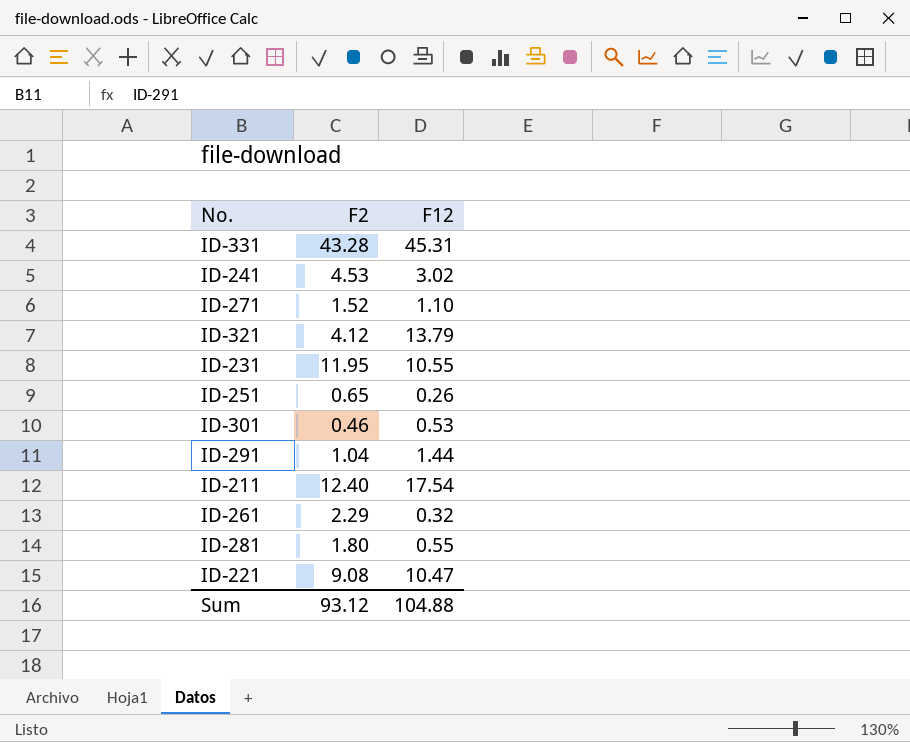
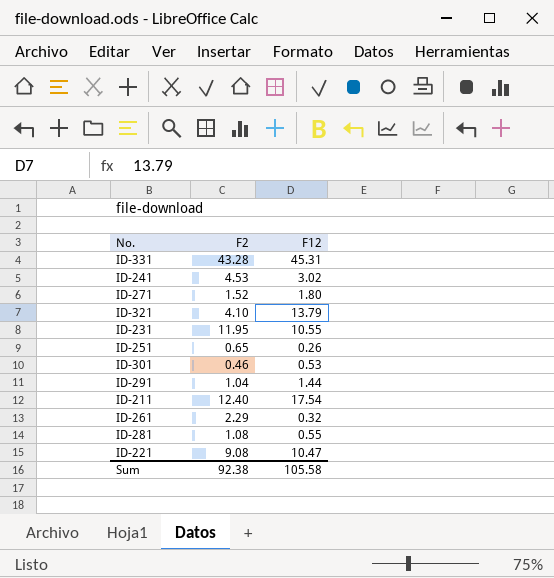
ID-271 | F12: 1.10 -> 1.80
ID-321 | F2: 4.12 -> 4.10
ID-281 | F2: 1.80 -> 1.08
Sum | F2: 93.12 -> 92.38
Sum | F12: 104.88 -> 105.58

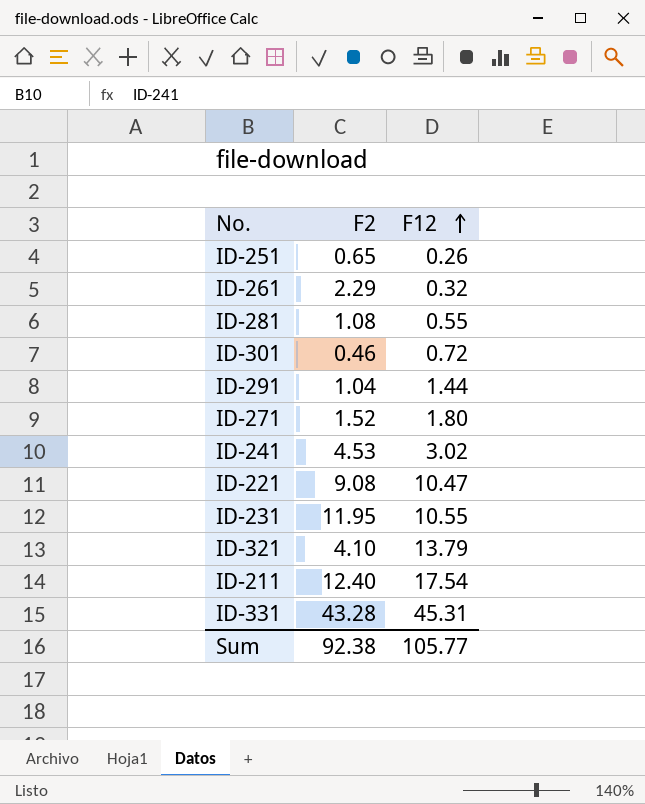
row order: none -> F12 ascending
ID-301 | F12: 0.53 -> 0.72
Sum | F12: 105.58 -> 105.77

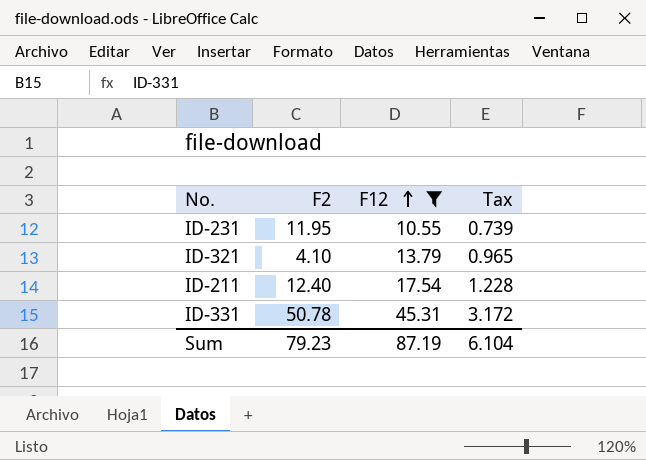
filter: none -> F12 >= 10.55
column Tax | formula: none -> [F12] * 0.07
ID-331 | F2: 43.28 -> 50.78
Sum | F2: 92.38 -> 79.23
Sum | F12: 105.77 -> 87.19

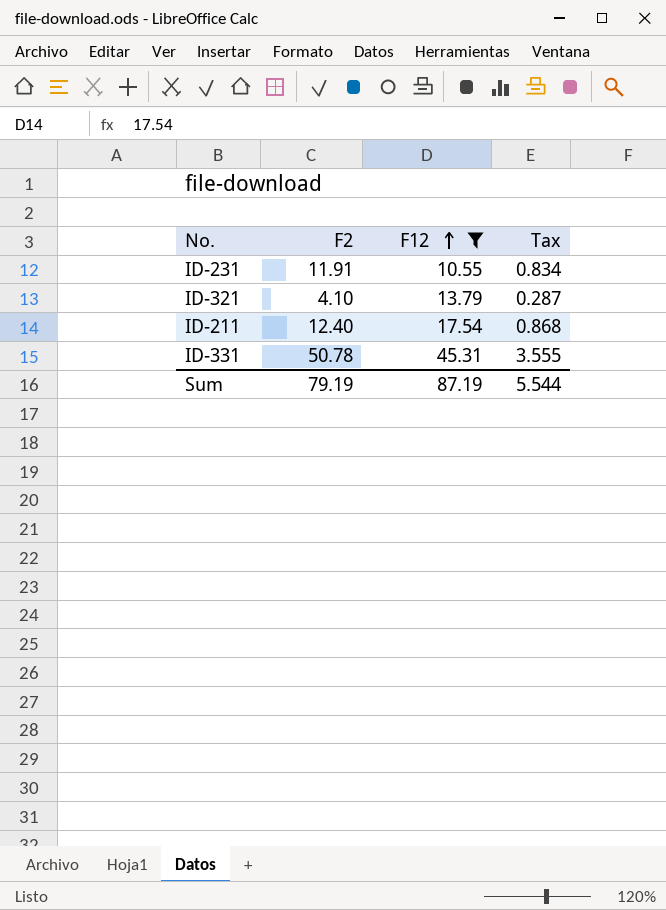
column Tax | formula: [F12] * 0.07 -> [F2] * 0.07
ID-231 | F2: 11.95 -> 11.91
Sum | F2: 79.23 -> 79.19
Sum | Tax: 6.104 -> 5.544

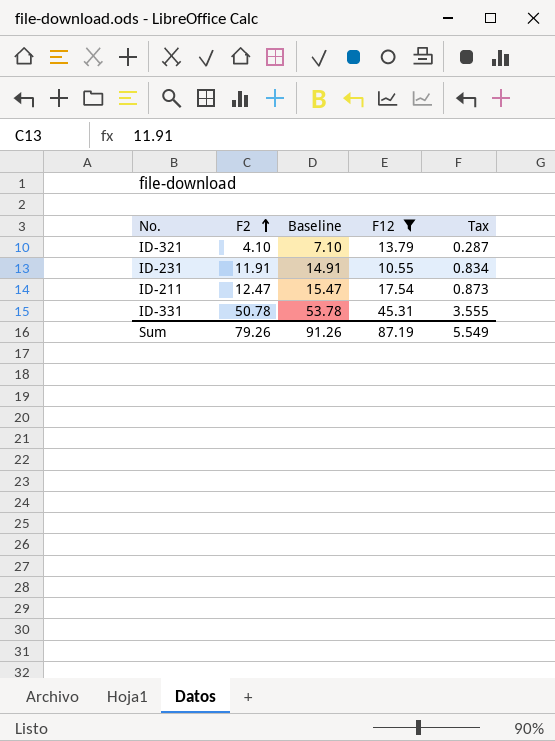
row order: F12 ascending -> F2 ascending
column Baseline | formula: none -> [F2] + 3
ID-211 | F2: 12.40 -> 12.47
ID-211 | Tax: 0.868 -> 0.873
Sum | F2: 79.19 -> 79.26
Sum | Tax: 5.544 -> 5.549

